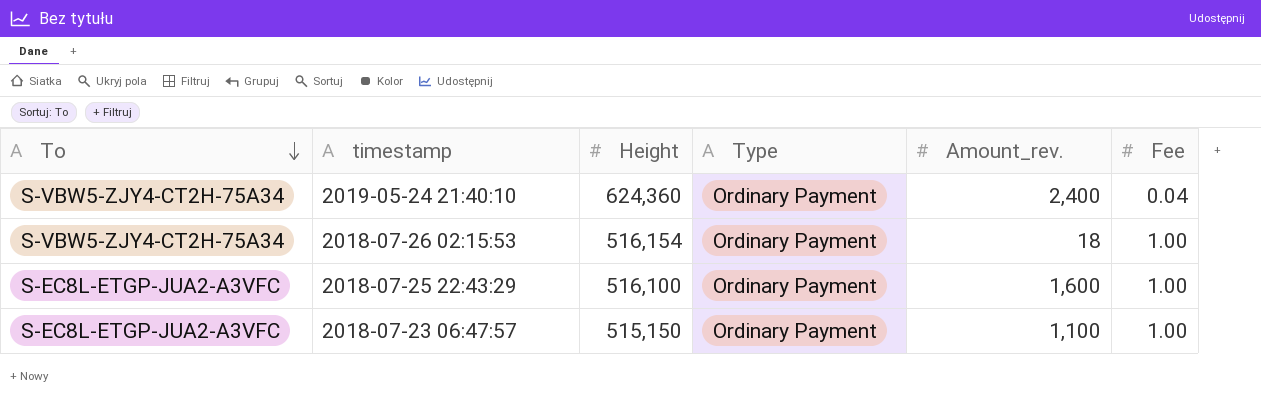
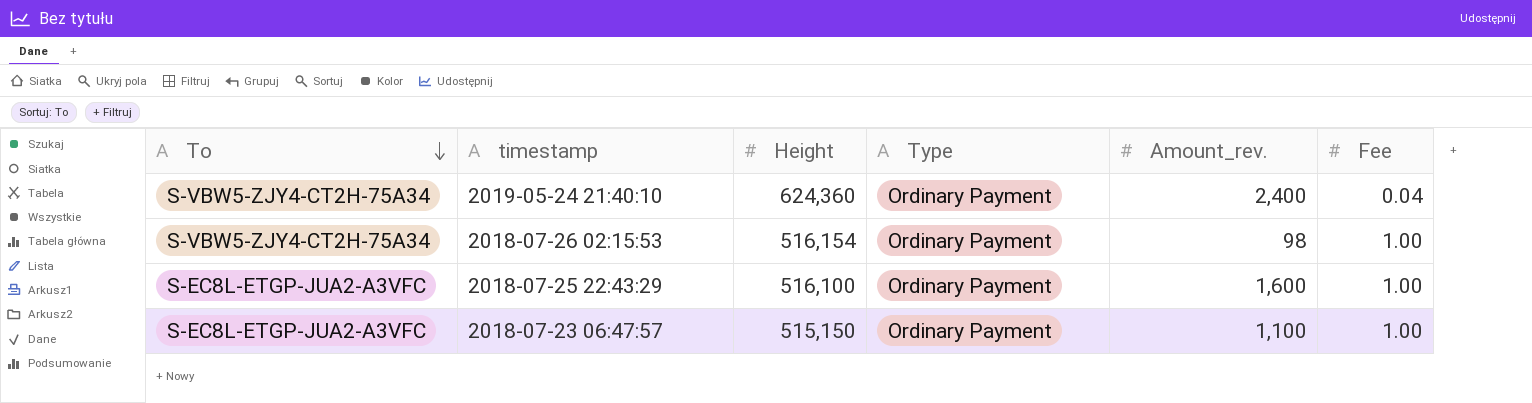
2018-07-26 02:15:53 | Amount_rev.: 18 -> 98

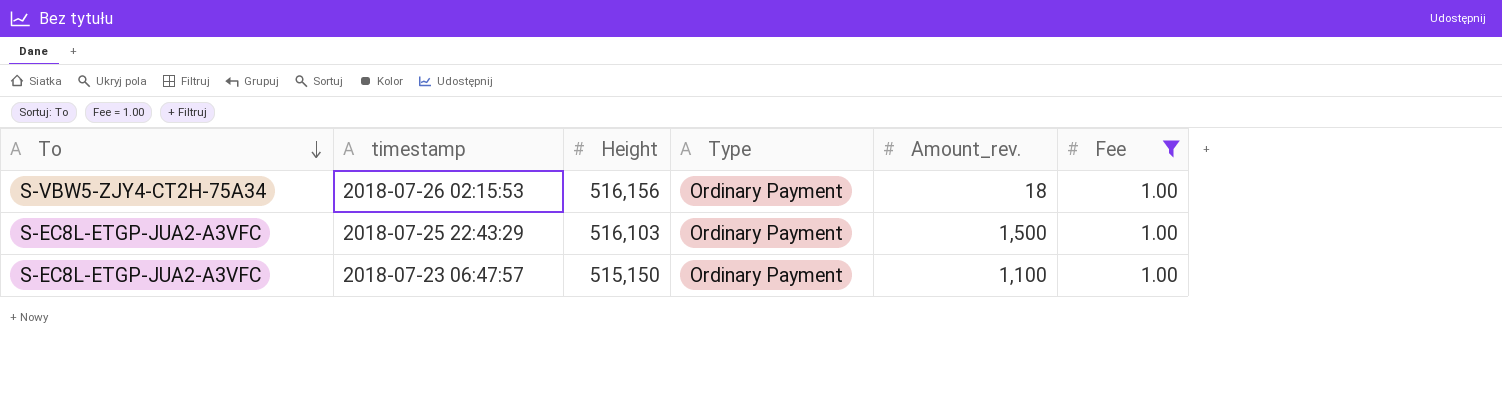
filter: none -> Fee = 1.00
2018-07-26 02:15:53 | Height: 516,154 -> 516,156
2018-07-26 02:15:53 | Amount_rev.: 98 -> 18
2018-07-25 22:43:29 | Height: 516,100 -> 516,103
2018-07-25 22:43:29 | Amount_rev.: 1,600 -> 1,500

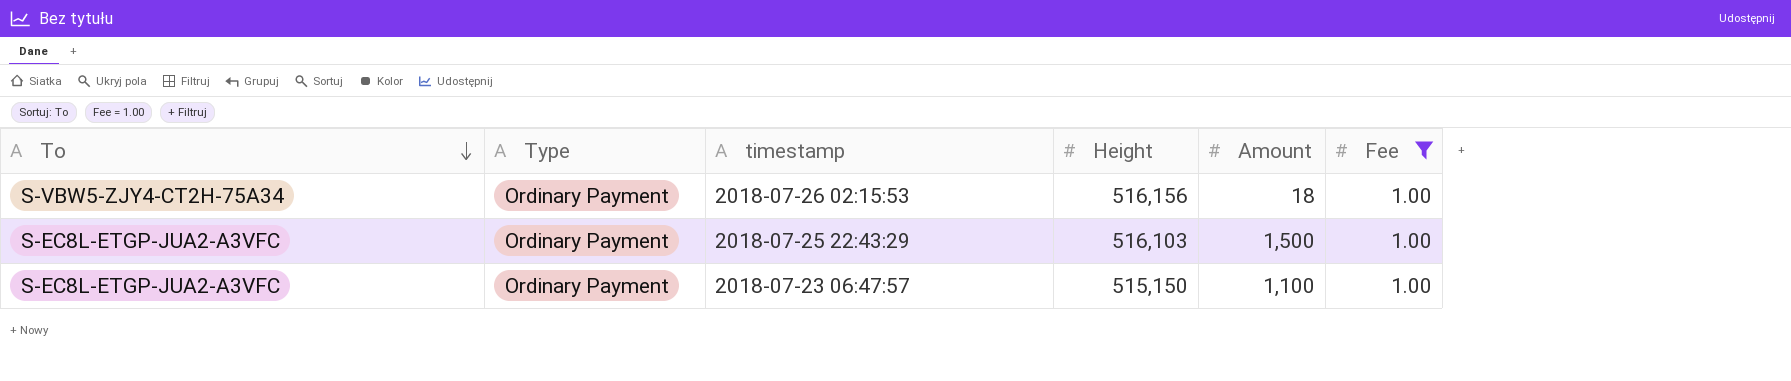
column Type | position: 4 -> 2
column name: Amount_rev. -> Amount

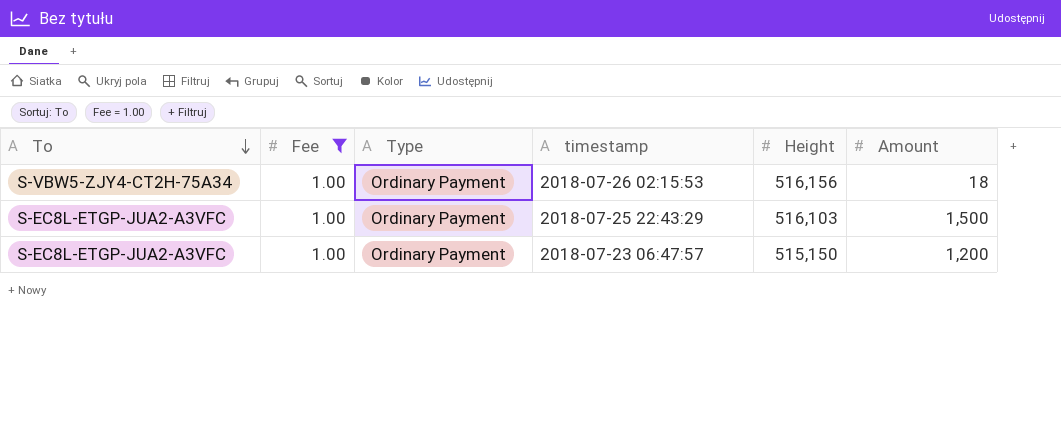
column Fee | position: 6 -> 2
2018-07-23 06:47:57 | Amount: 1,100 -> 1,200

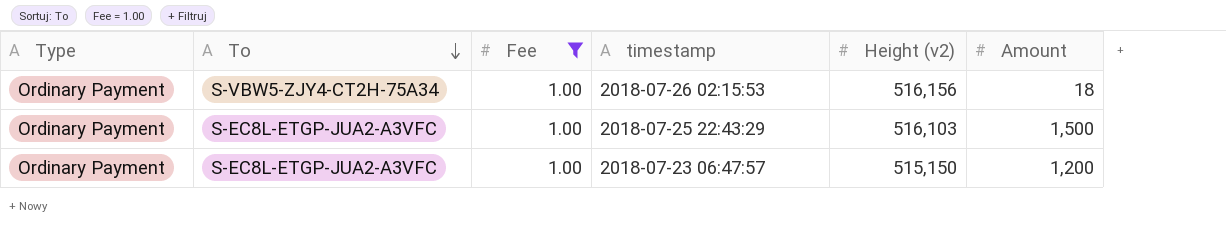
column Type | position: 3 -> 1
column name: Height -> Height (v2)

